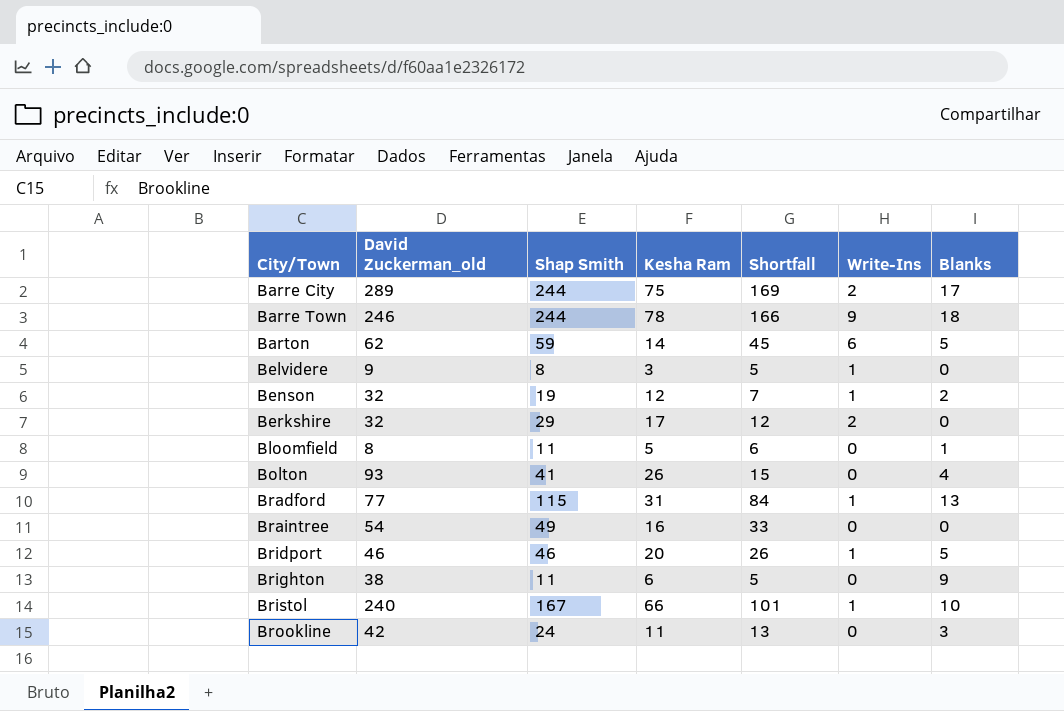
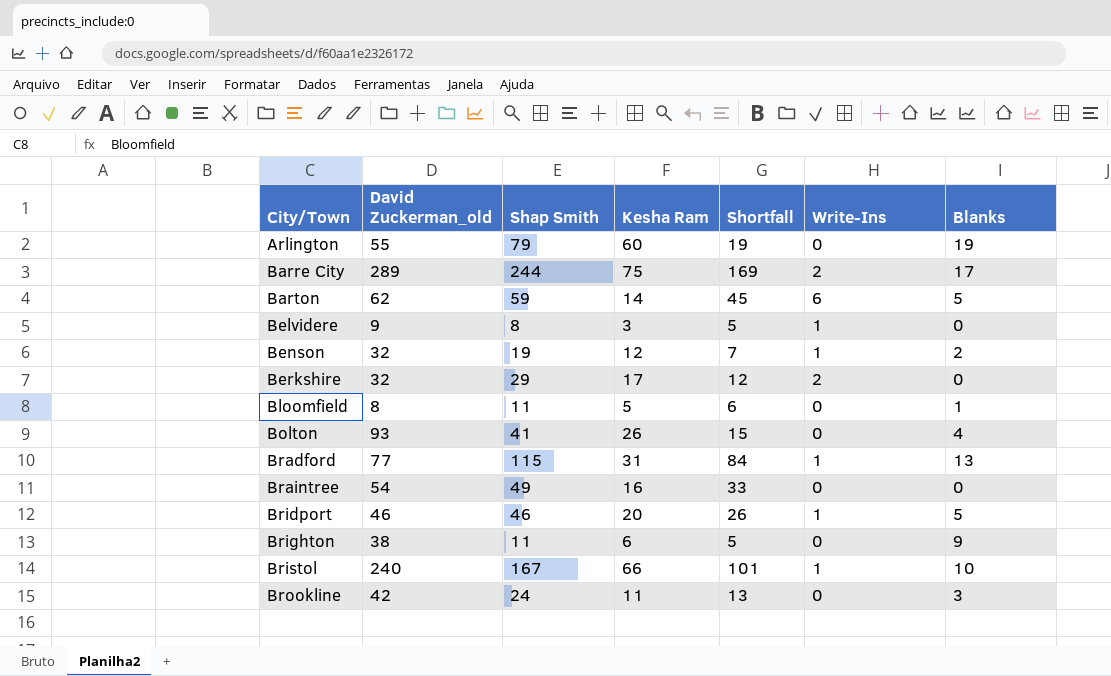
row Barre Town: 246 | 244 | 78 | 166 | 9 | 18 -> none
row Arlington: none -> 55 | 79 | 60 | 19 | 0 | 19

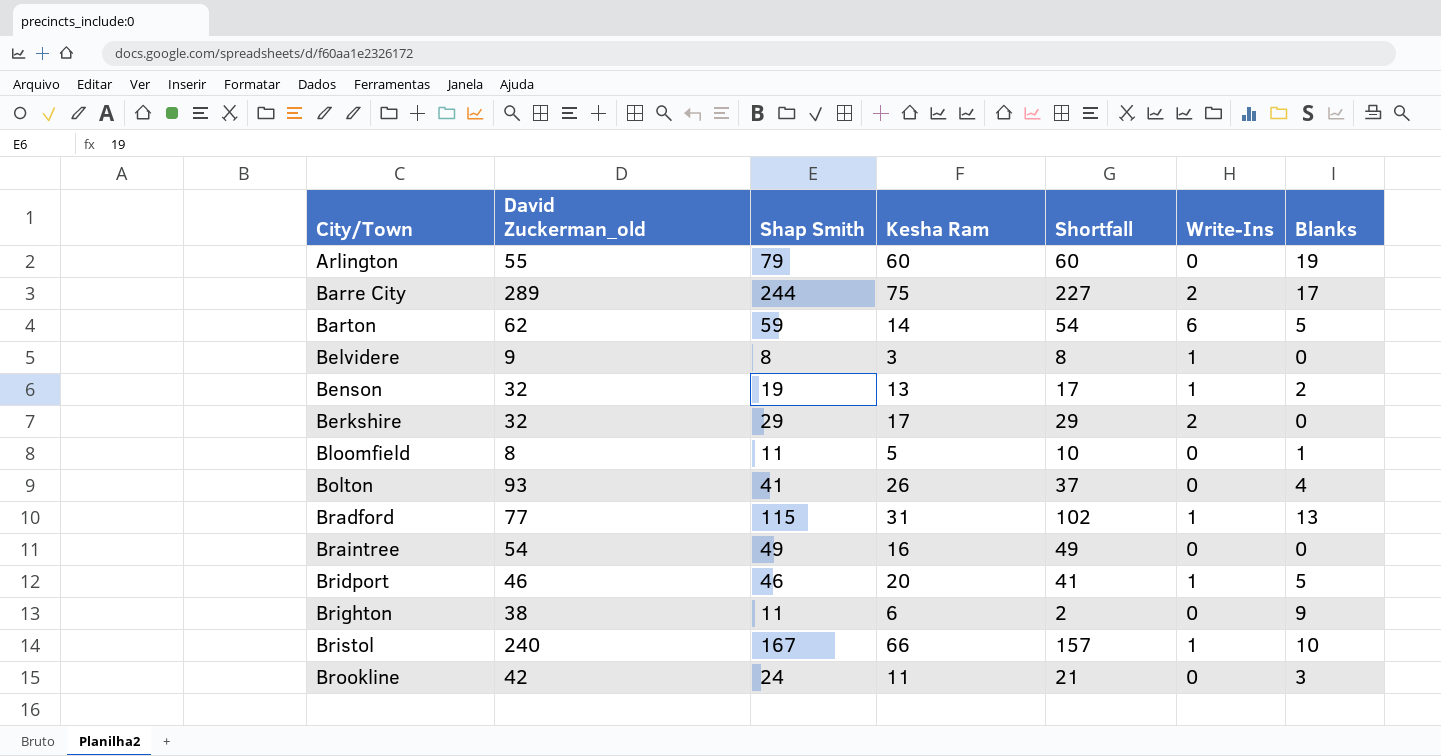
column Shortfall | formula: [Shap Smith] - [Kesha Ram] -> [Shap Smith] - [Blanks]
Benson | Kesha Ram: 12 -> 13

